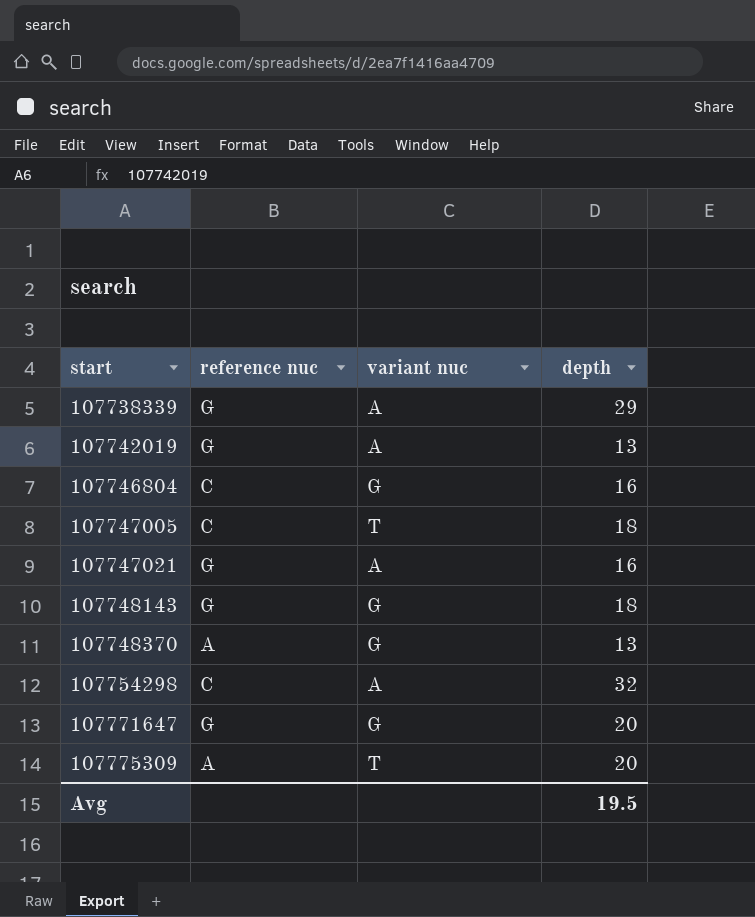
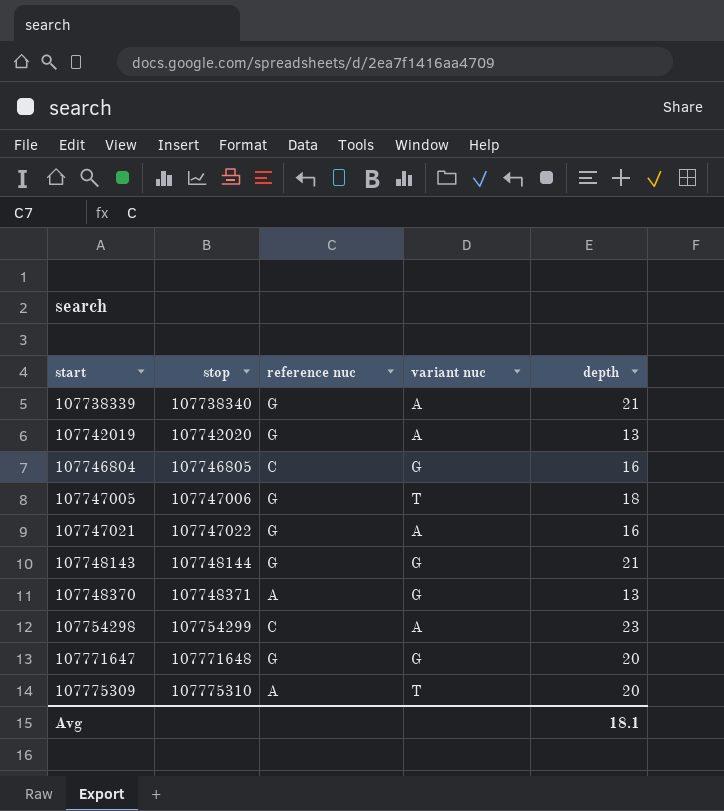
column stop | position: none -> 2
107738339 | depth: 29 -> 21
107747005 | reference nuc: C -> G
107748143 | depth: 18 -> 21
107754298 | depth: 32 -> 23
Avg | depth: 19.5 -> 18.1

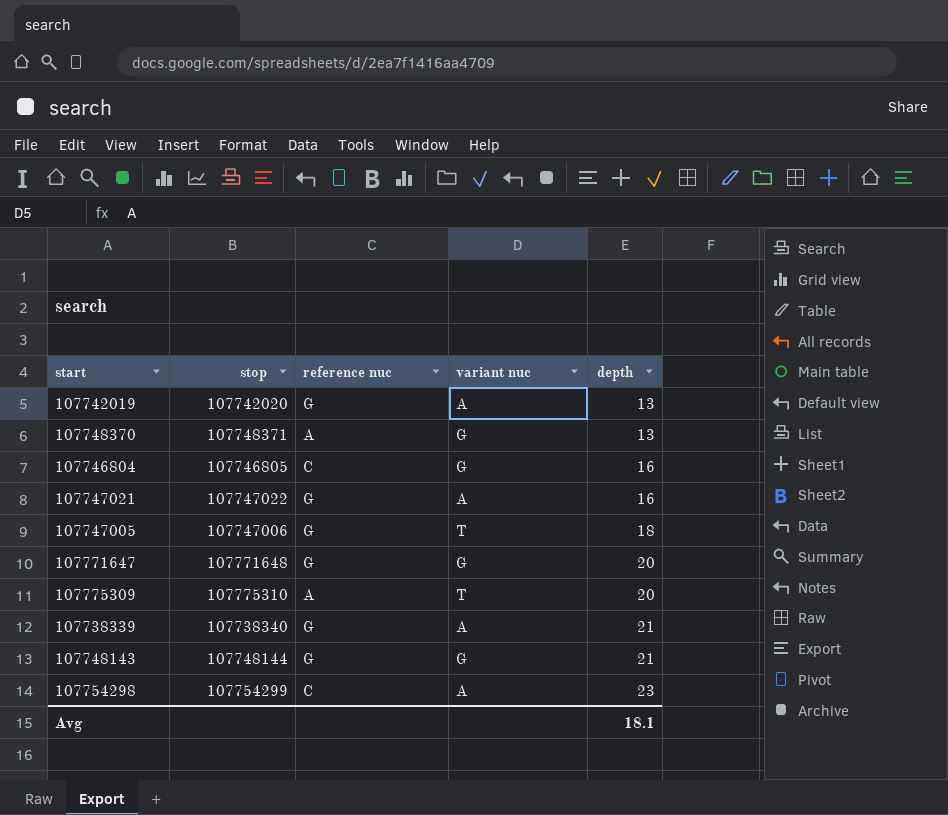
row order: start ascending -> depth ascending

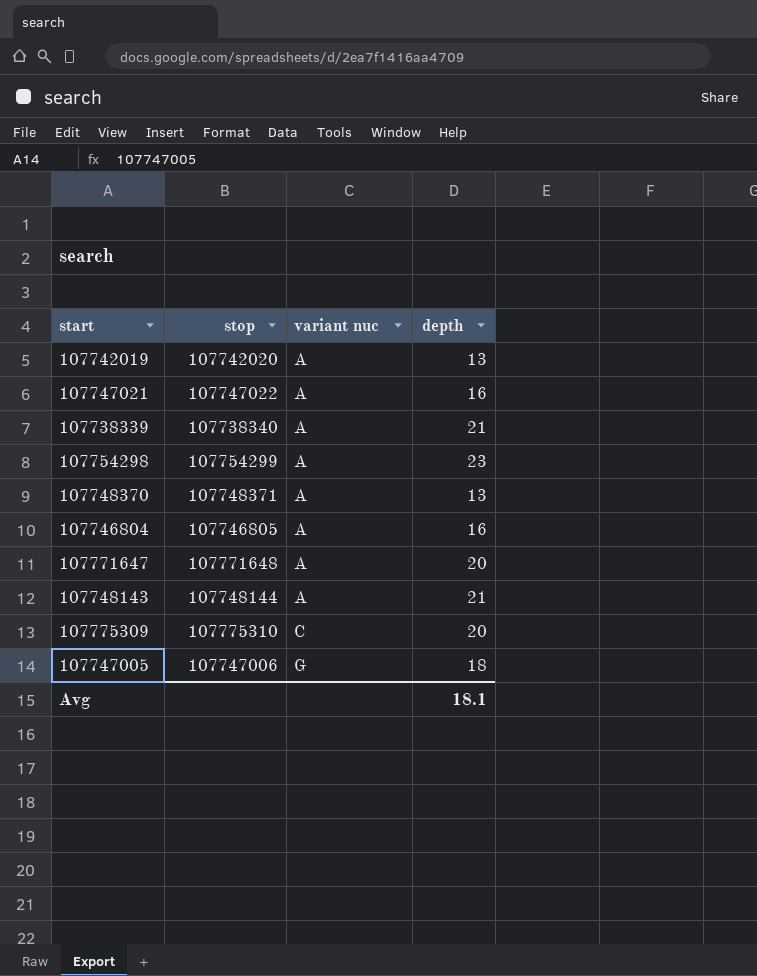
row order: depth ascending -> variant nuc ascending
column reference nuc | position: 3 -> none
107748370 | variant nuc: G -> A
107746804 | variant nuc: G -> A
107771647 | variant nuc: G -> A
107748143 | variant nuc: G -> A
107775309 | variant nuc: T -> C
107747005 | variant nuc: T -> G

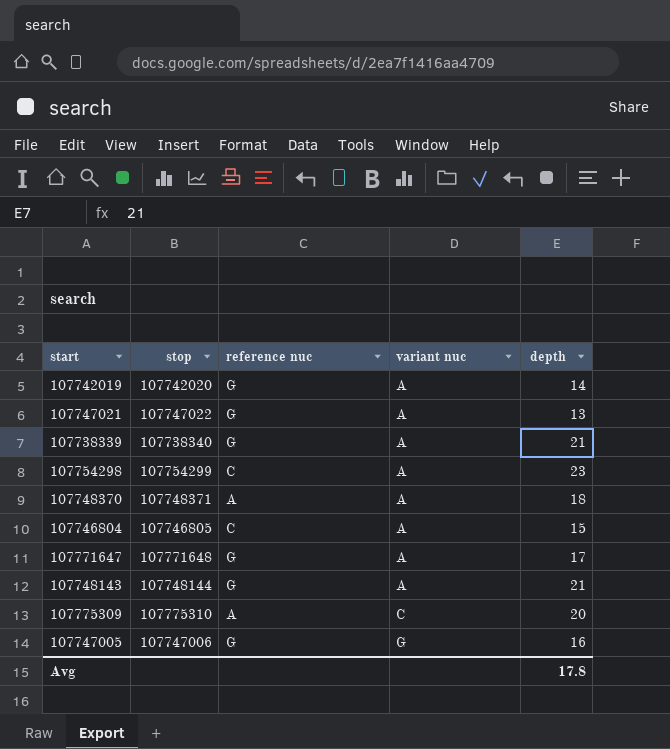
column reference nuc | position: none -> 3
107742019 | depth: 13 -> 14
107747021 | depth: 16 -> 13
107748370 | depth: 13 -> 18
107746804 | depth: 16 -> 15
107771647 | depth: 20 -> 17
107747005 | depth: 18 -> 16
Avg | depth: 18.1 -> 17.8

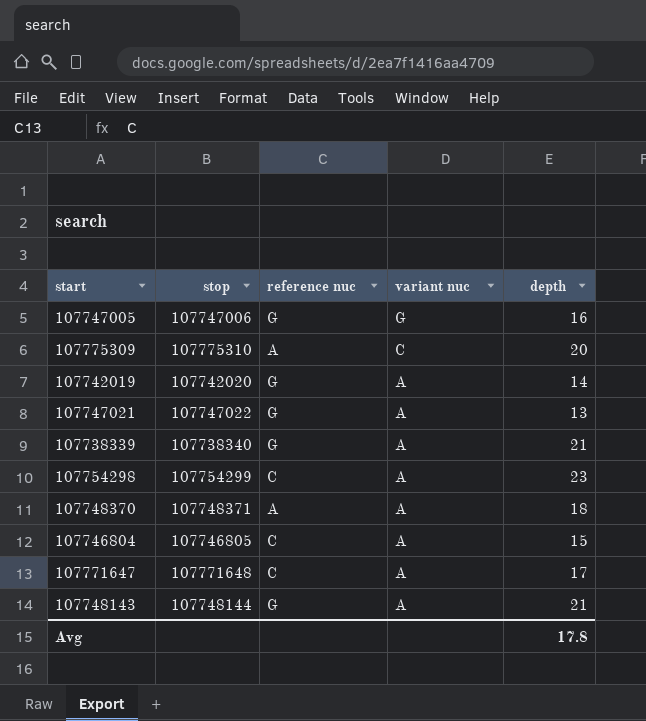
row order: variant nuc ascending -> variant nuc descending
107771647 | reference nuc: G -> C

